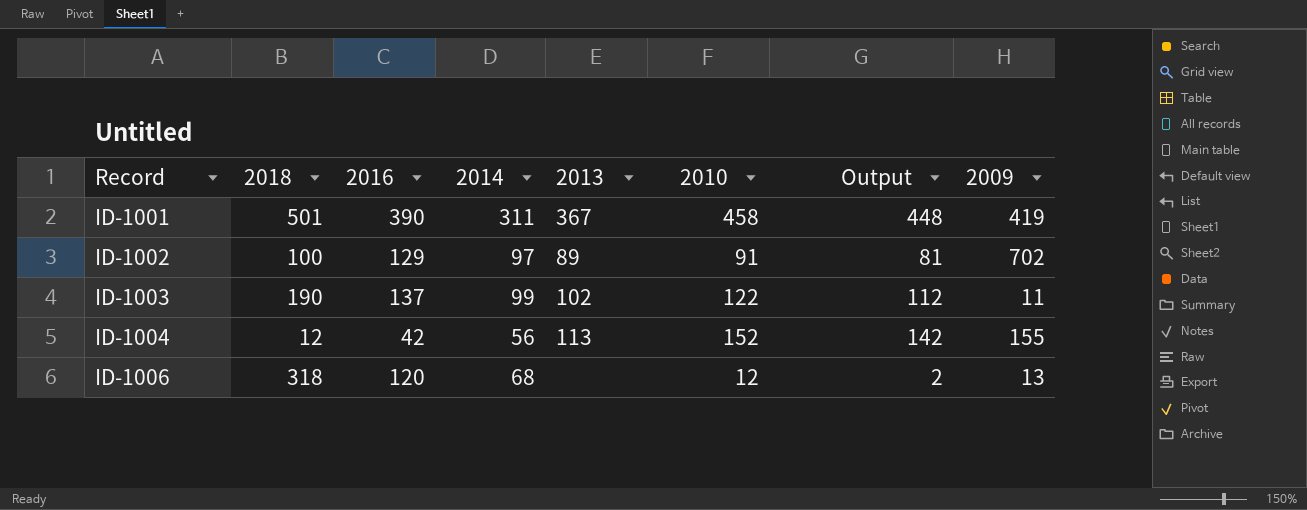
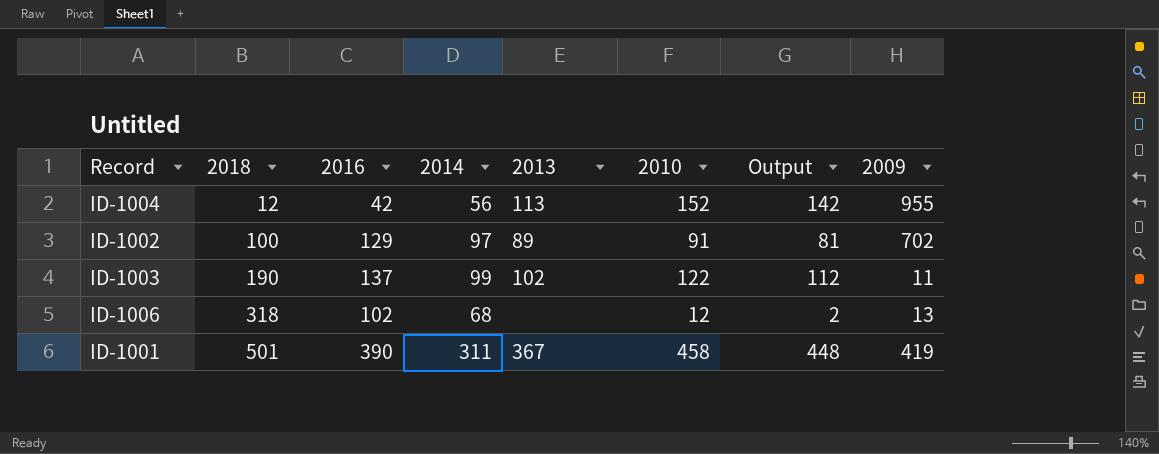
row order: Record ascending -> 2018 ascending
ID-1004 | 2009: 155 -> 955
ID-1006 | 2016: 120 -> 102

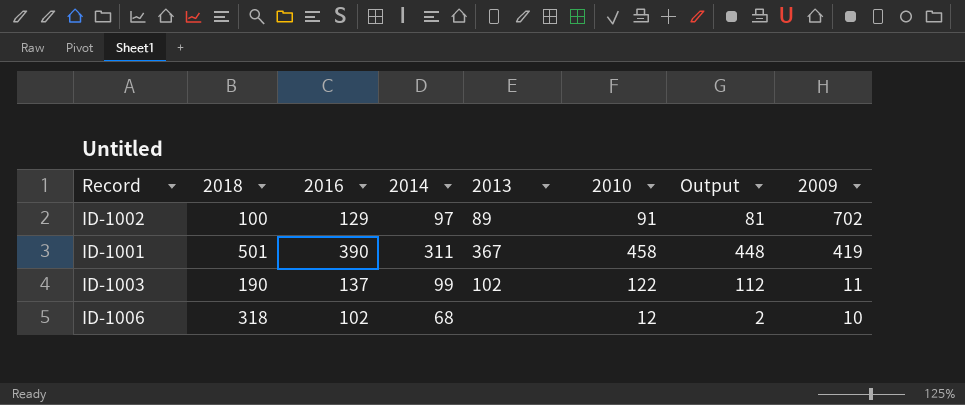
row order: 2018 ascending -> 2009 descending
row ID-1004: 12 | 42 | 56 | 113 | 152 | 142 | 955 -> none
ID-1006 | 2009: 13 -> 10

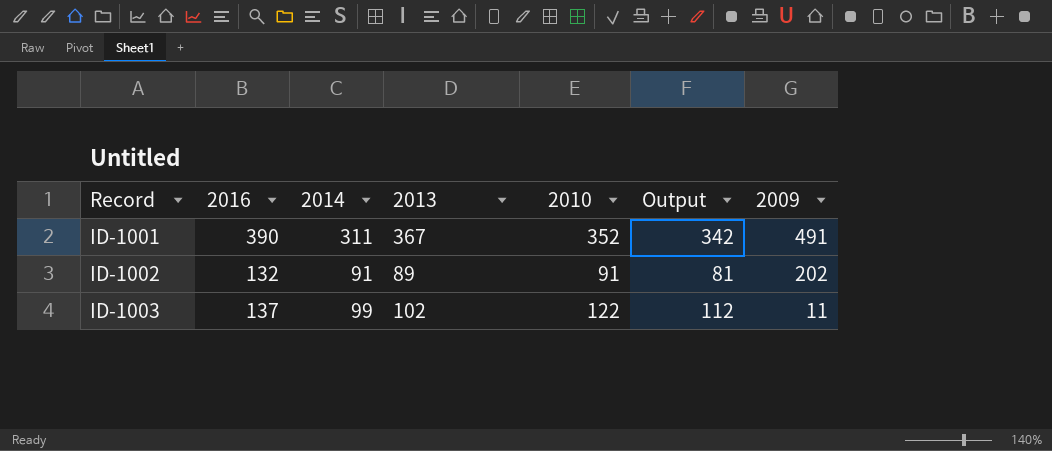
row order: 2009 descending -> Record ascending
column 2018 | position: 2 -> none
row ID-1006: 318 | 102 | 68 | none | 12 | 2 | 10 -> none
ID-1001 | 2010: 458 -> 352
ID-1001 | Output: 448 -> 342
ID-1001 | 2009: 419 -> 491
ID-1002 | 2016: 129 -> 132
ID-1002 | 2014: 97 -> 91
ID-1002 | 2009: 702 -> 202

